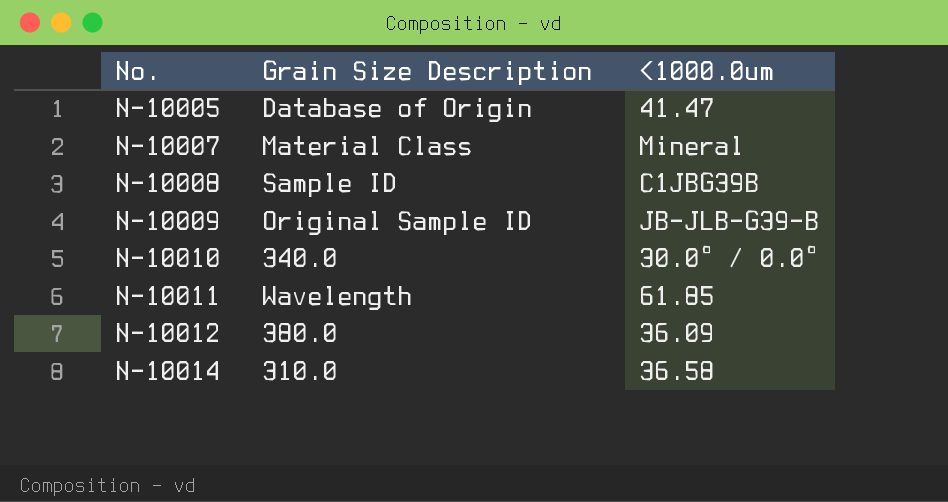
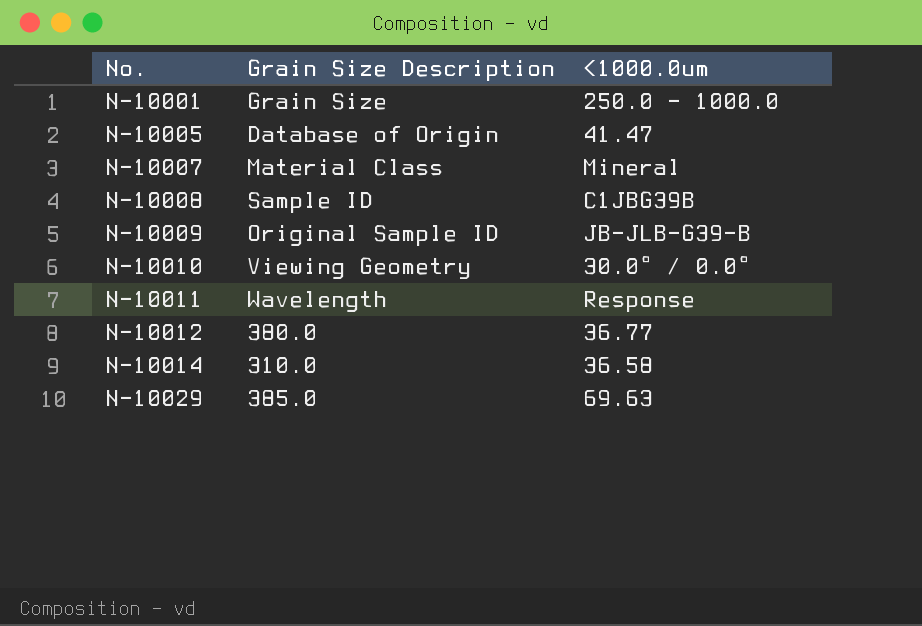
row N-10001: none -> Grain Size | 250.0 - 1000.0
N-10010 | Grain Size Description: 340.0 -> Viewing Geometry
N-10011 | <1000.0um: 61.85 -> Response
N-10012 | <1000.0um: 36.09 -> 36.77
row N-10029: none -> 385.0 | 69.63

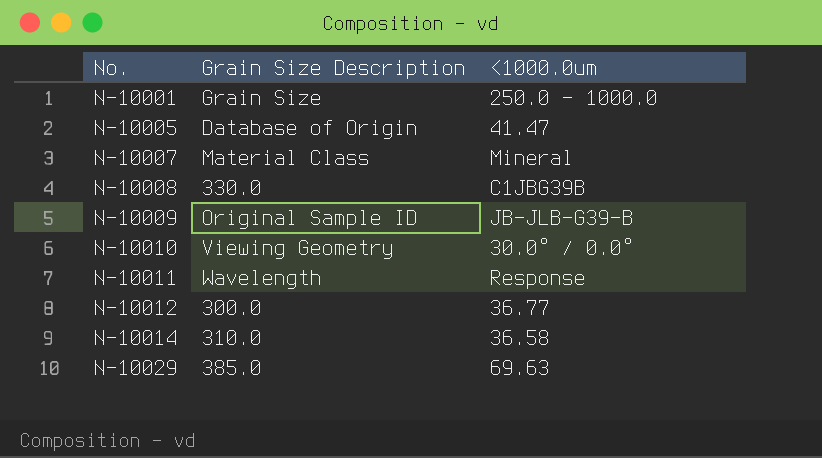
N-10008 | Grain Size Description: Sample ID -> 330.0
N-10012 | Grain Size Description: 380.0 -> 300.0

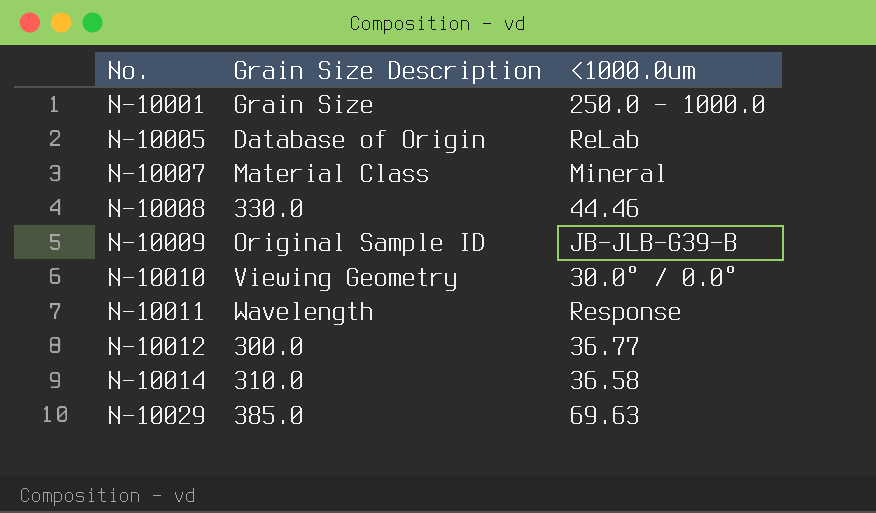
N-10005 | <1000.0um: 41.47 -> ReLab
N-10008 | <1000.0um: C1JBG39B -> 44.46

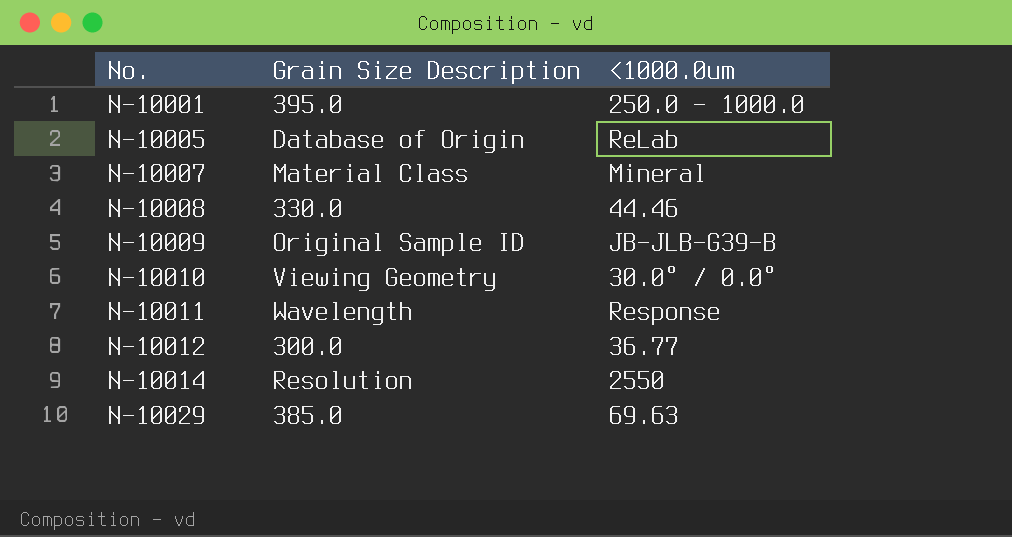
N-10001 | Grain Size Description: Grain Size -> 395.0
N-10014 | Grain Size Description: 310.0 -> Resolution
N-10014 | <1000.0um: 36.58 -> 2550

